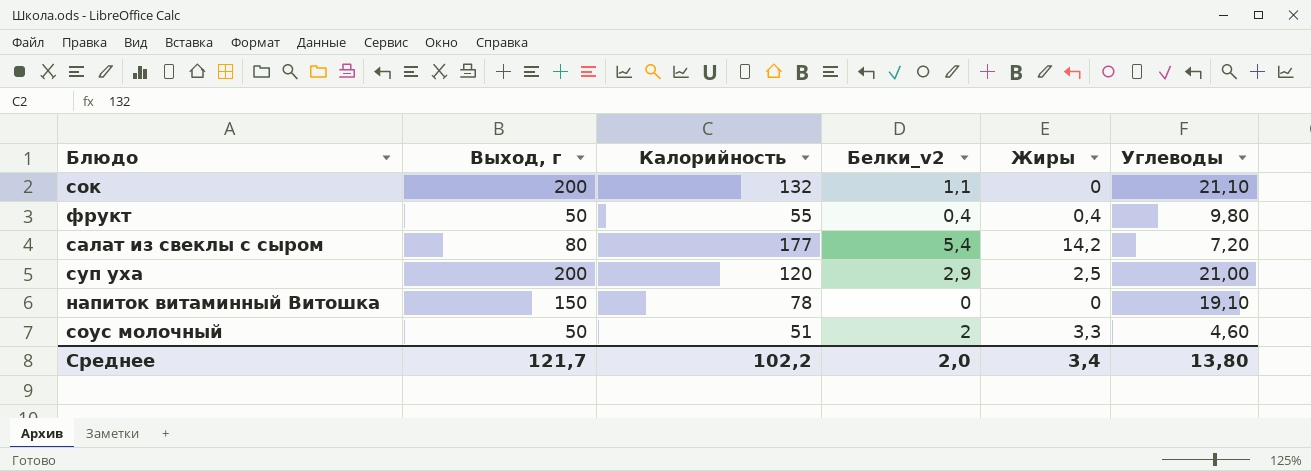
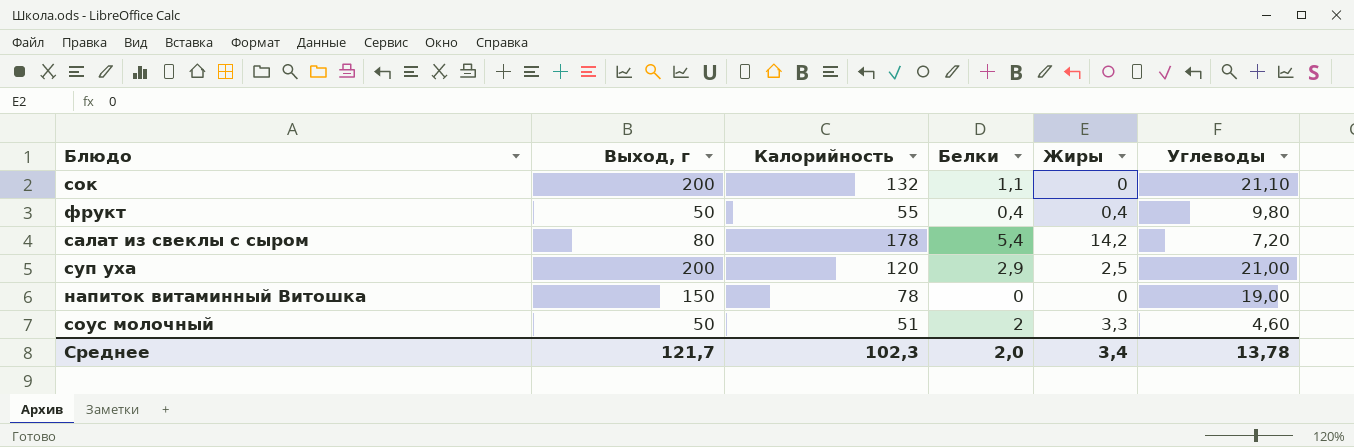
column name: Белки_v2 -> Белки
салат из свеклы с сыром | Калорийность: 177 -> 178
напиток витаминный Витошка | Углеводы: 19,10 -> 19,00
Среднее | Калорийность: 102,2 -> 102,3
Среднее | Углеводы: 13,80 -> 13,78

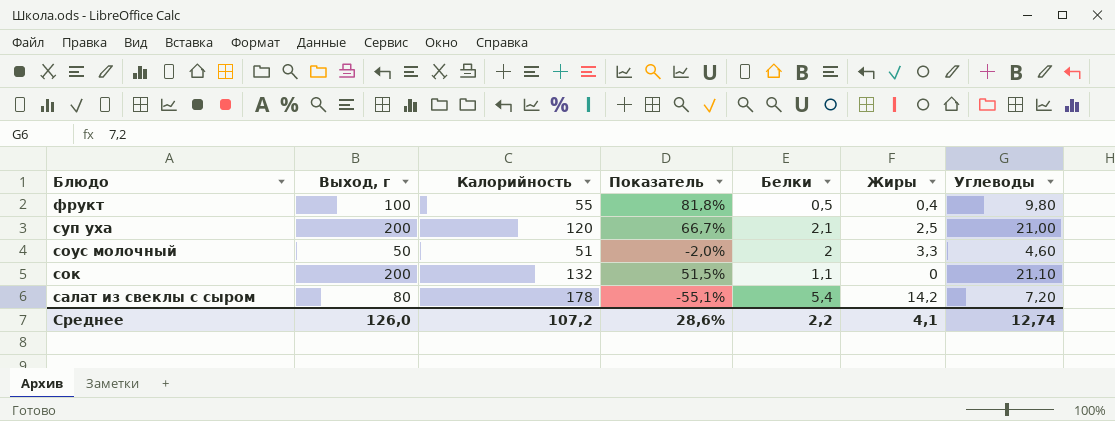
row order: none -> Блюдо descending
column Показатель | formula: none -> ([Выход, г] - [Калорийность]) / [Калорийность]
row напиток витаминный Витошка: 150 | 78 | 0 | 0 | 19,00 -> none
фрукт | Выход, г: 50 -> 100
фрукт | Белки: 0,4 -> 0,5
суп уха | Белки: 2,9 -> 2,1
Среднее | Выход, г: 121,7 -> 126,0
Среднее | Калорийность: 102,3 -> 107,2
Среднее | Белки: 2,0 -> 2,2
Среднее | Жиры: 3,4 -> 4,1
Среднее | Углеводы: 13,78 -> 12,74

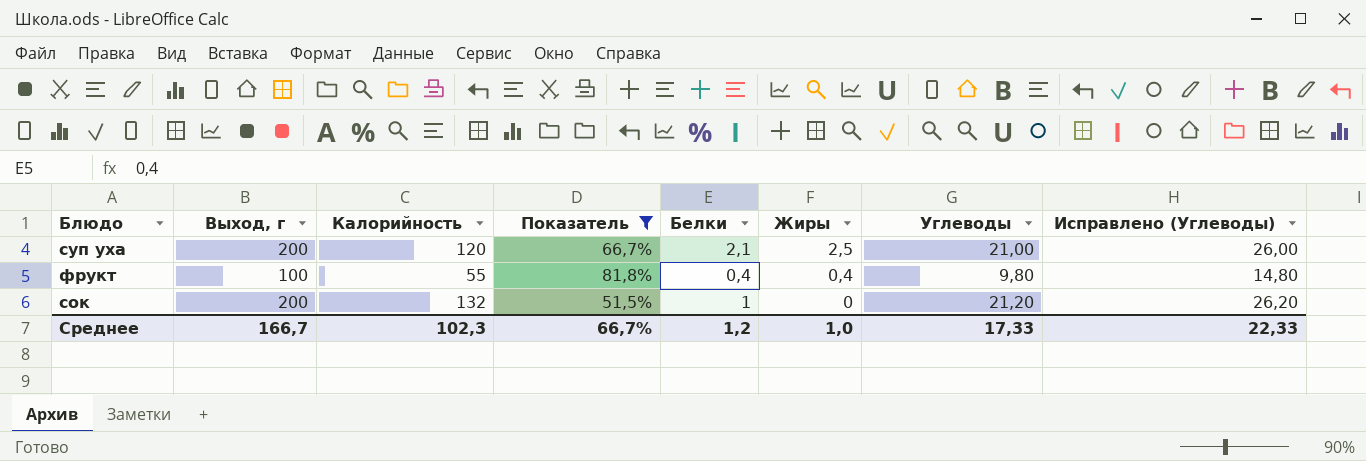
filter: none -> Показатель >= 51,5%
row order: Блюдо descending -> Жиры descending
column Исправлено (Углеводы) | formula: none -> [Углеводы] + 5
фрукт | Белки: 0,5 -> 0,4
сок | Белки: 1,1 -> 1
сок | Углеводы: 21,10 -> 21,20
Среднее | Выход, г: 126,0 -> 166,7
Среднее | Калорийность: 107,2 -> 102,3
Среднее | Показатель: 28,6% -> 66,7%
Среднее | Белки: 2,2 -> 1,2
Среднее | Жиры: 4,1 -> 1,0
Среднее | Углеводы: 12,74 -> 17,33

